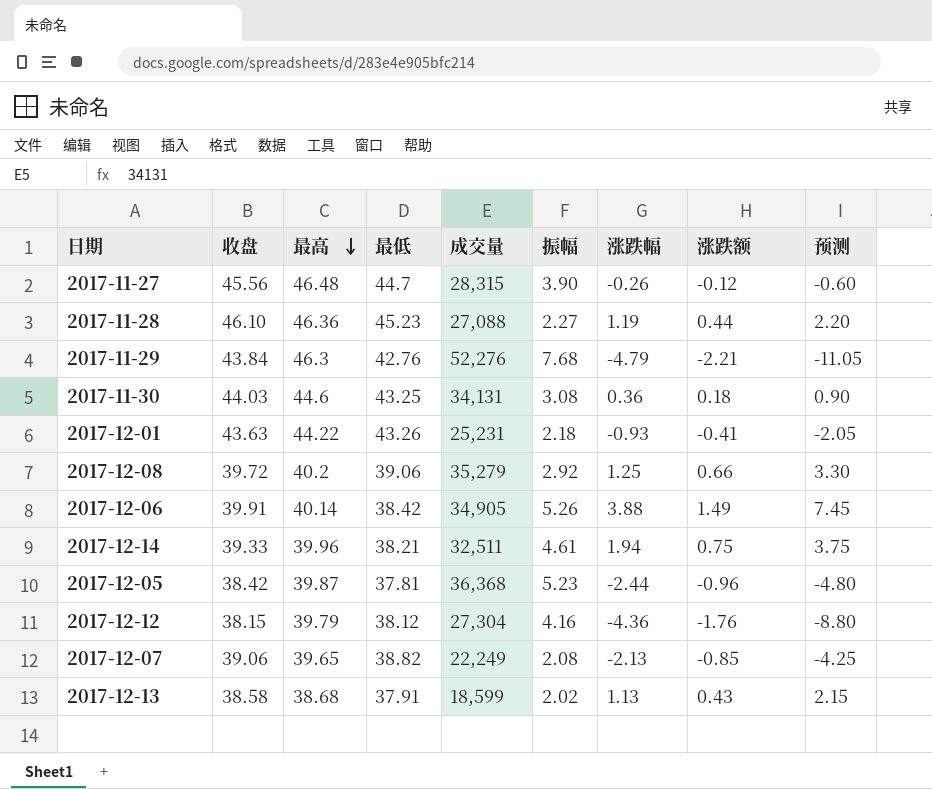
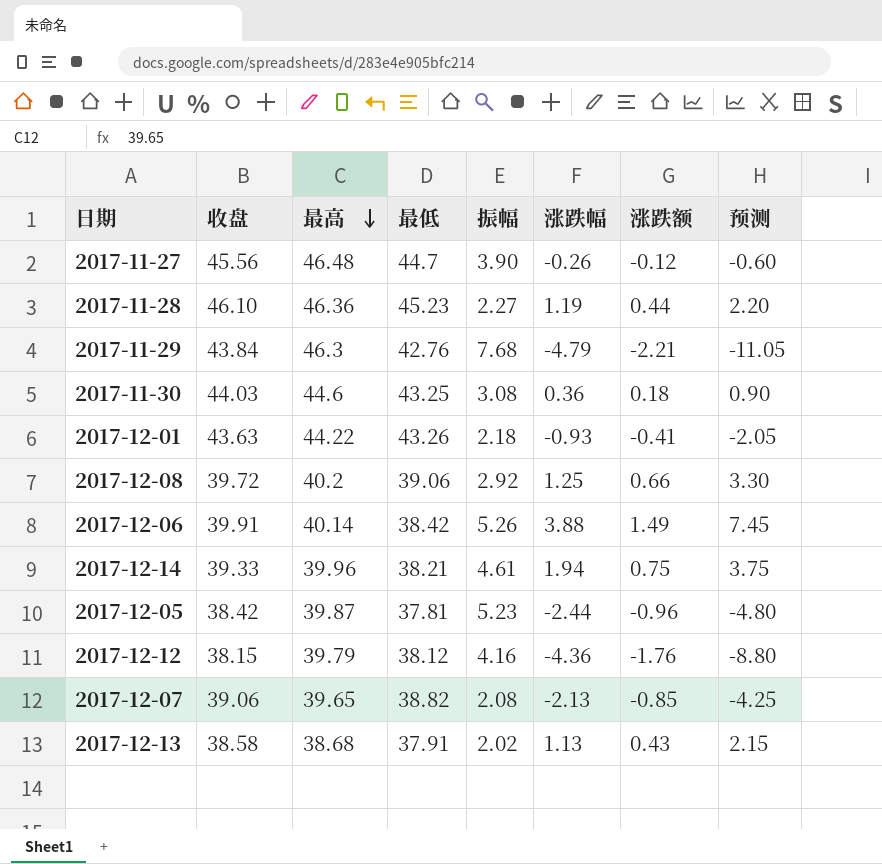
column 成交量 | position: 5 -> none

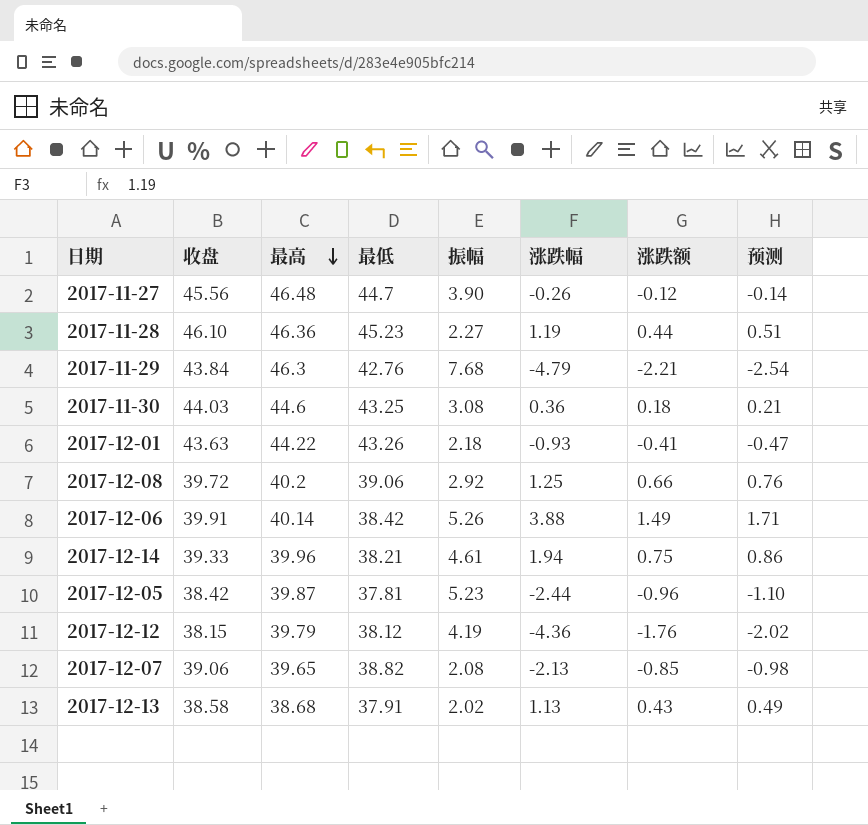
column 预测 | formula: [涨跌额] * 5 -> [涨跌额] * 1.15
2017-12-12 | 振幅: 4.16 -> 4.19

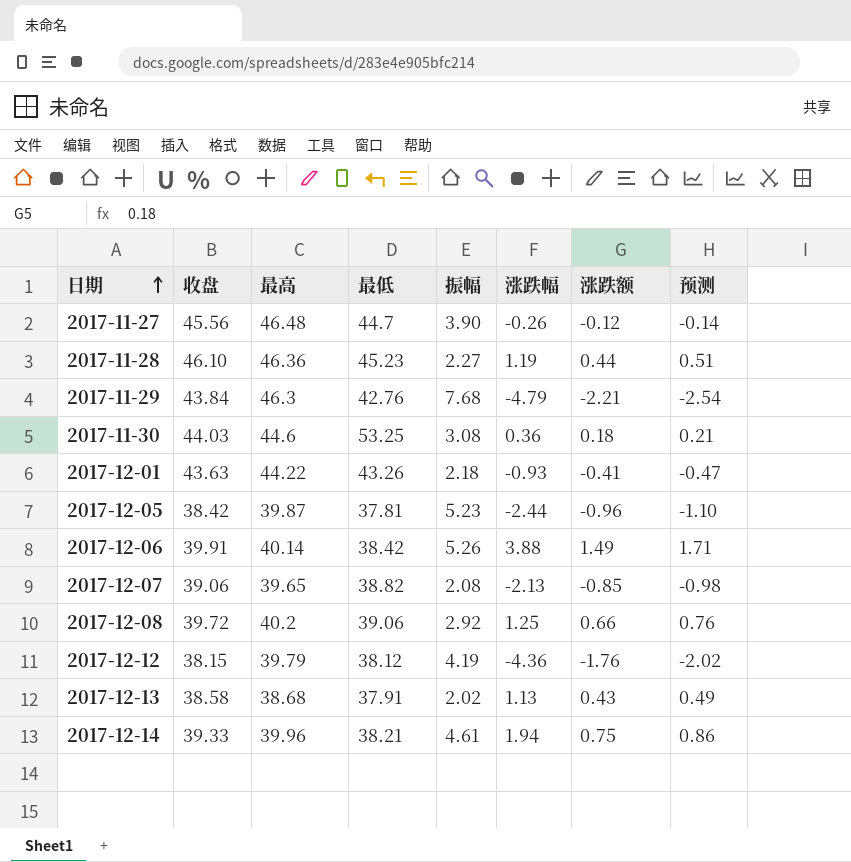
row order: 最高 descending -> 日期 ascending
2017-11-30 | 最低: 43.25 -> 53.25

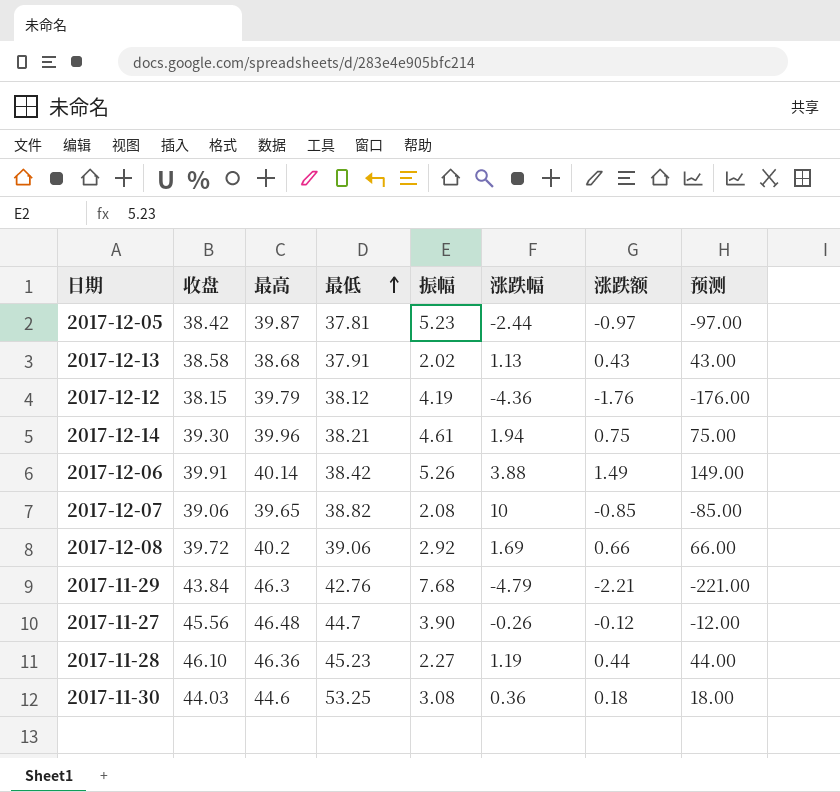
row order: 日期 ascending -> 最低 ascending
column 预测 | formula: [涨跌额] * 1.15 -> [涨跌额] * 100
row 2017-12-01: 43.63 | 44.22 | 43.26 | 2.18 | -0.93 | -0.41 | -0.47 -> none
2017-12-05 | 涨跌额: -0.96 -> -0.97
2017-12-14 | 收盘: 39.33 -> 39.30
2017-12-07 | 涨跌幅: -2.13 -> 10
2017-12-08 | 涨跌幅: 1.25 -> 1.69

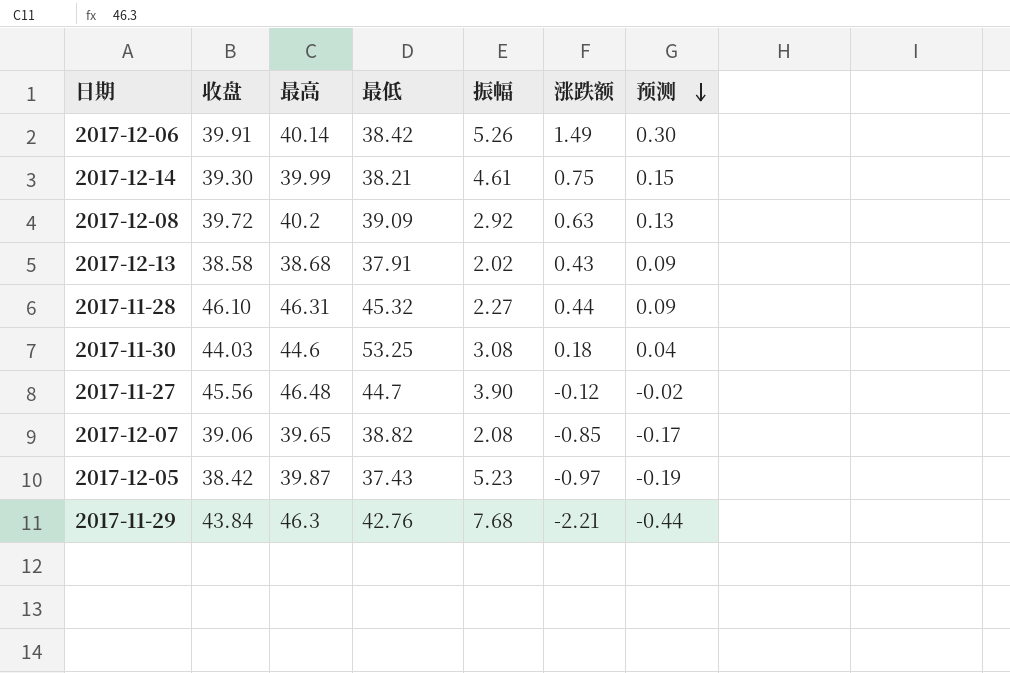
row order: 最低 ascending -> 预测 descending
column 涨跌幅 | position: 6 -> none
column 预测 | formula: [涨跌额] * 100 -> [涨跌额] * 0.2
row 2017-12-12: 38.15 | 39.79 | 38.12 | 4.19 | -4.36 | -1.76 | -176.00 -> none
2017-12-14 | 最高: 39.96 -> 39.99
2017-12-08 | 最低: 39.06 -> 39.09
2017-12-08 | 涨跌额: 0.66 -> 0.63
2017-11-28 | 最高: 46.36 -> 46.31
2017-11-28 | 最低: 45.23 -> 45.32
2017-12-05 | 最低: 37.81 -> 37.43

